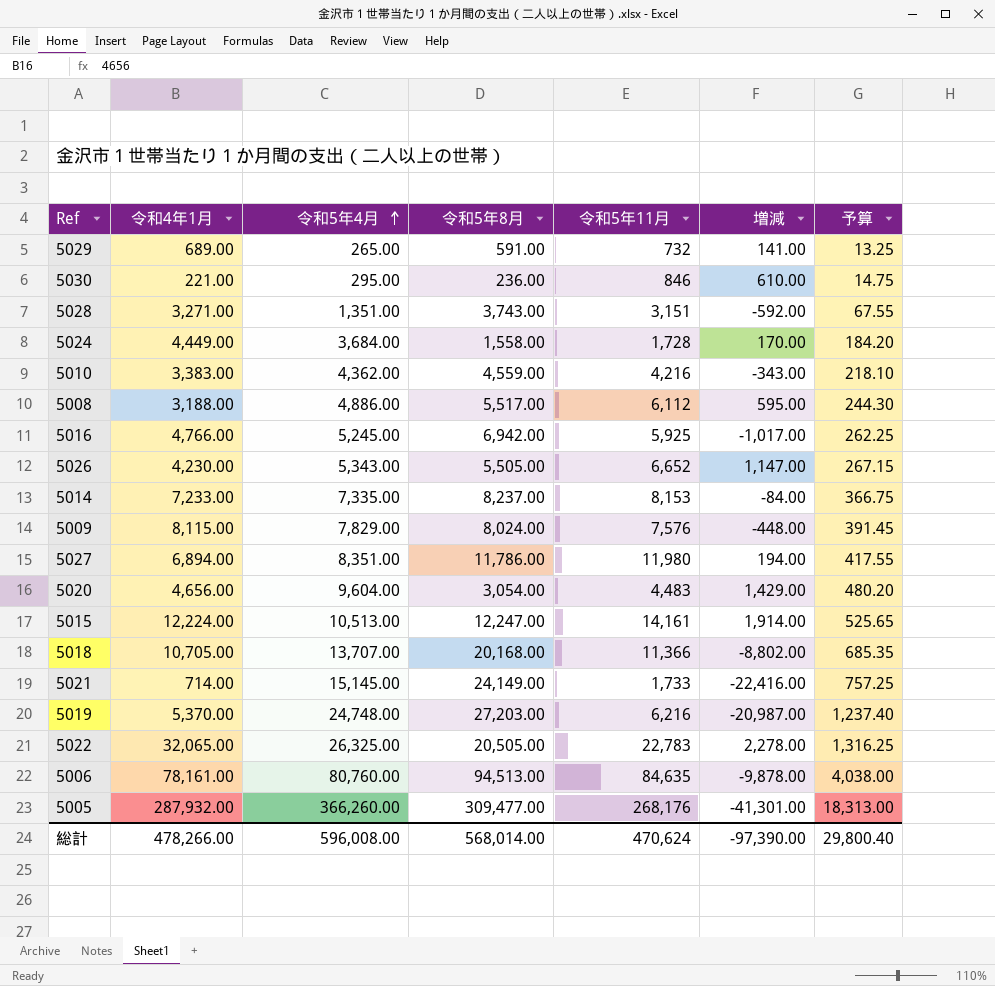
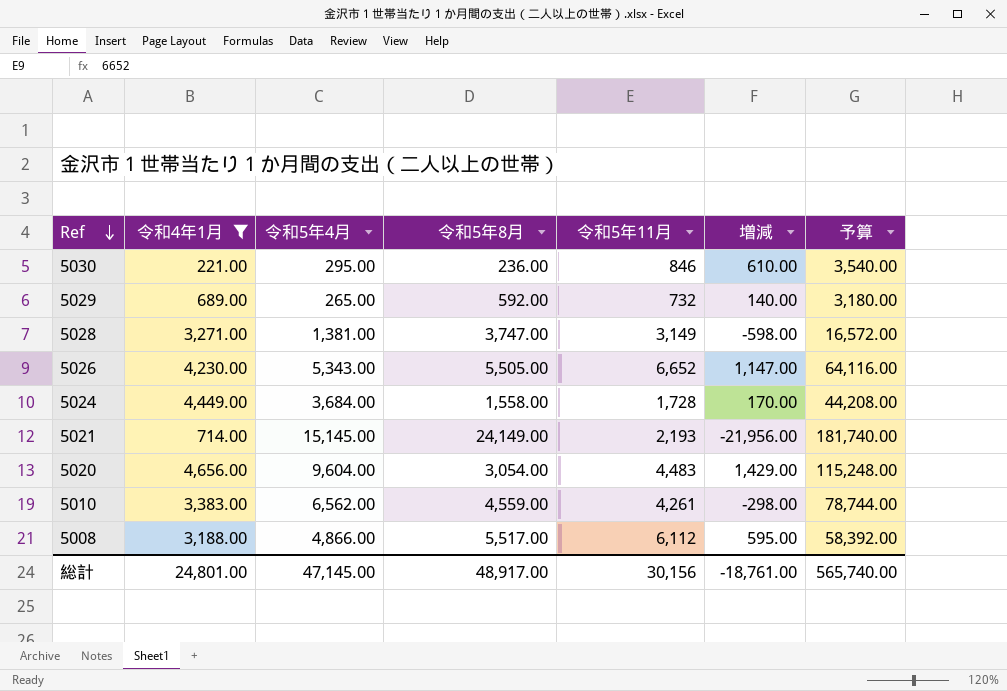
filter: none -> 令和4年1月 <= 4,656.00
row order: 令和5年4月 ascending -> Ref descending
column 予算 | formula: [令和5年4月] * 0.05 -> [令和5年4月] * 12
5029 | 令和5年8月: 591.00 -> 592.00
5029 | 増減: 141.00 -> 140.00
5028 | 令和5年4月: 1,351.00 -> 1,381.00
5028 | 令和5年8月: 3,743.00 -> 3,747.00
5028 | 令和5年11月: 3,151 -> 3,149
5028 | 増減: -592.00 -> -598.00
5021 | 令和5年11月: 1,733 -> 2,193
5021 | 増減: -22,416.00 -> -21,956.00
5010 | 令和5年4月: 4,362.00 -> 6,562.00
5010 | 令和5年11月: 4,216 -> 4,261
5010 | 増減: -343.00 -> -298.00
5008 | 令和5年4月: 4,886.00 -> 4,866.00
総計 | 令和4年1月: 478,266.00 -> 24,801.00
総計 | 令和5年4月: 596,008.00 -> 47,145.00
総計 | 令和5年8月: 568,014.00 -> 48,917.00
総計 | 令和5年11月: 470,624 -> 30,156
総計 | 増減: -97,390.00 -> -18,761.00
総計 | 予算: 29,800.40 -> 565,740.00

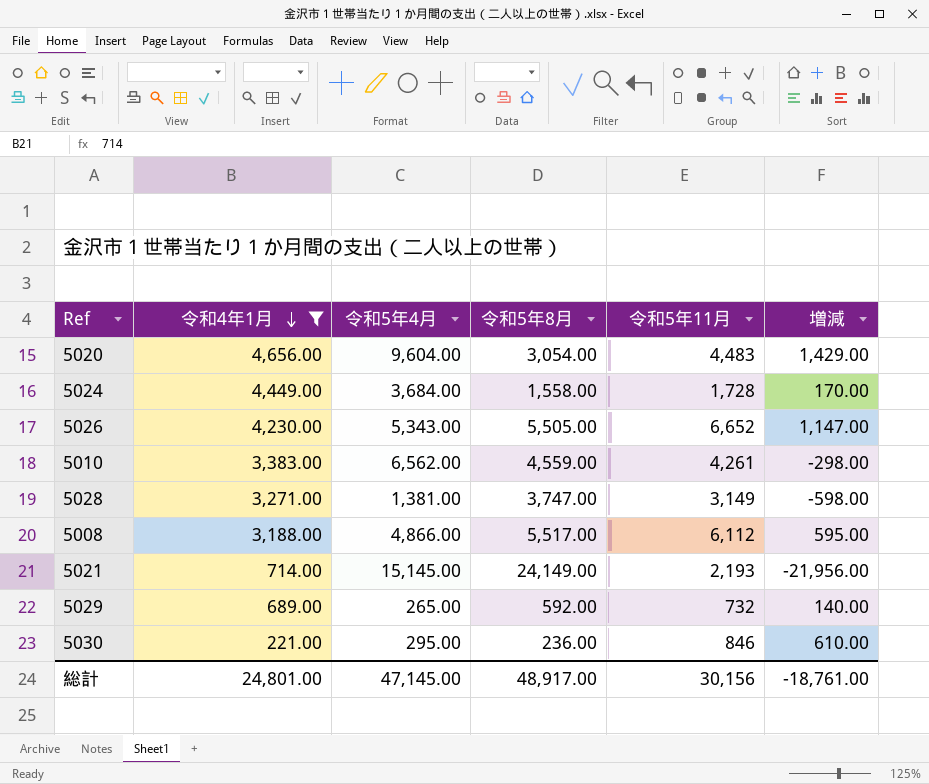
row order: Ref descending -> 令和4年1月 descending
column 予算 | formula: [令和5年4月] * 12 -> none

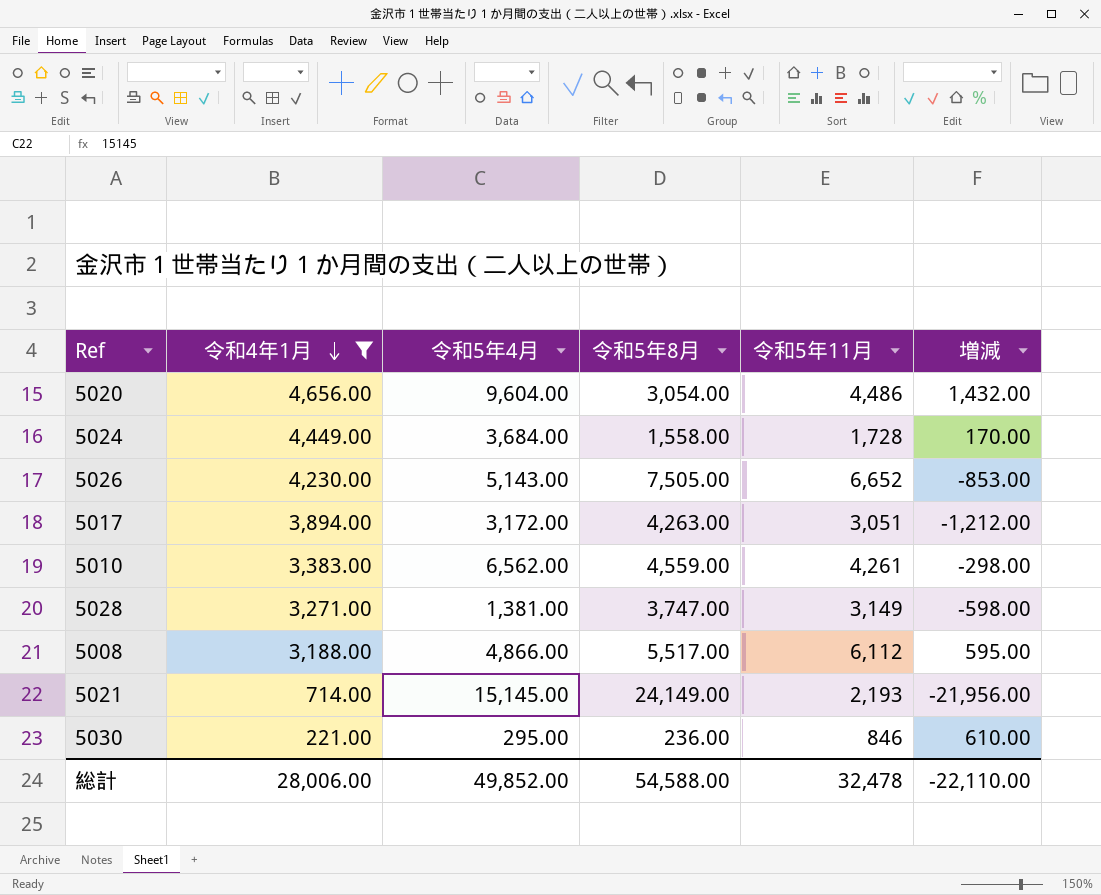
row 5029: 689.00 | 265.00 | 592.00 | 732 | 140.00 -> none
5020 | 令和5年11月: 4,483 -> 4,486
5020 | 増減: 1,429.00 -> 1,432.00
5026 | 令和5年4月: 5,343.00 -> 5,143.00
5026 | 令和5年8月: 5,505.00 -> 7,505.00
5026 | 増減: 1,147.00 -> -853.00
row 5017: none -> 3,894.00 | 3,172.00 | 4,263.00 | 3,051 | -1,212.00
総計 | 令和4年1月: 24,801.00 -> 28,006.00
総計 | 令和5年4月: 47,145.00 -> 49,852.00
総計 | 令和5年8月: 48,917.00 -> 54,588.00
総計 | 令和5年11月: 30,156 -> 32,478
総計 | 増減: -18,761.00 -> -22,110.00

